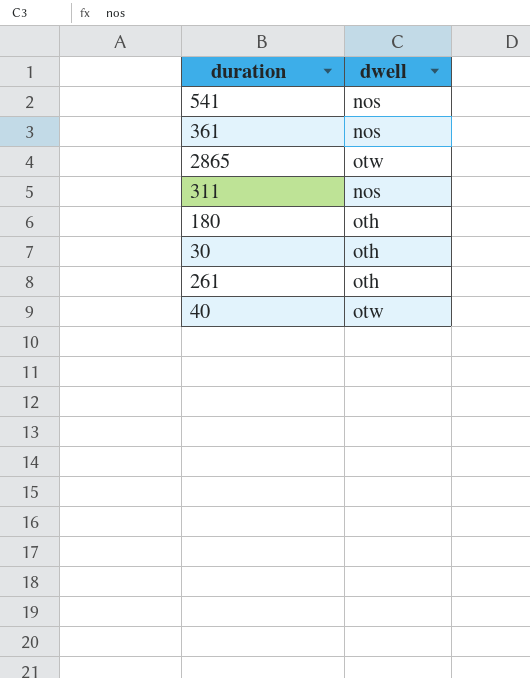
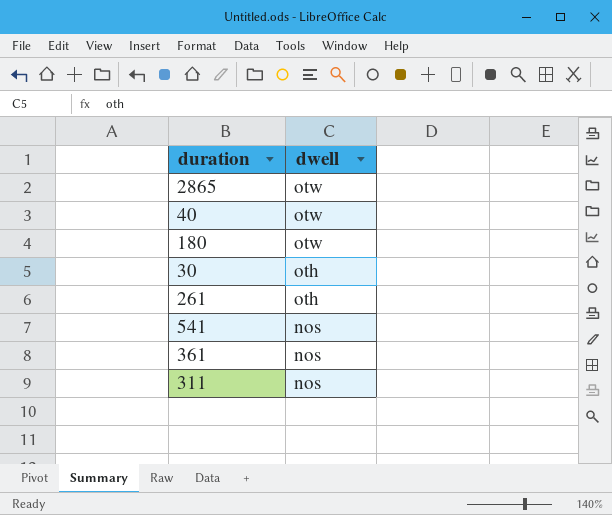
row order: none -> dwell descending
180 | dwell: oth -> otw

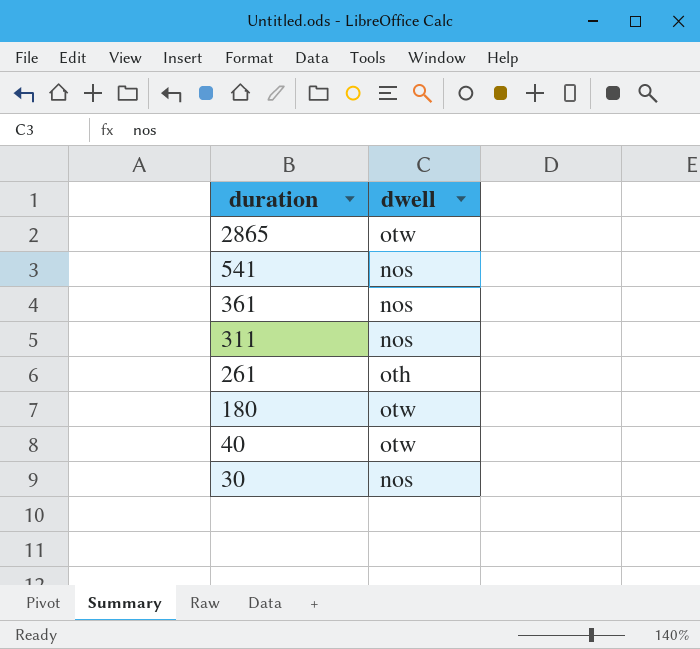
row order: dwell descending -> duration descending
30 | dwell: oth -> nos

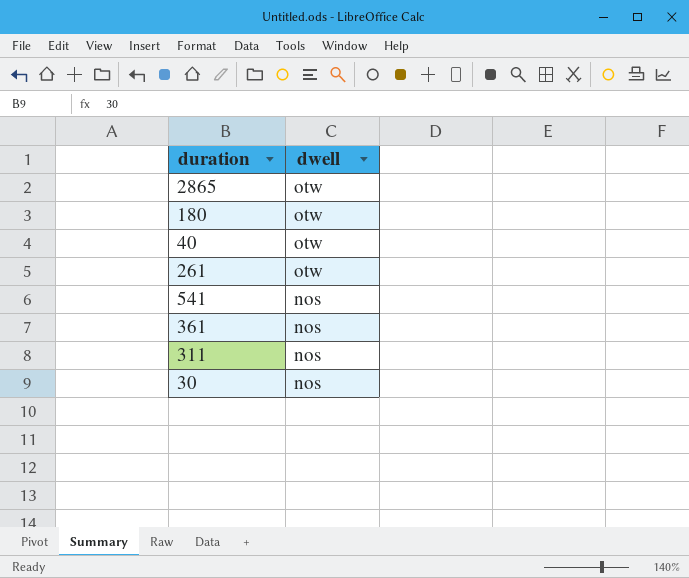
row order: duration descending -> dwell descending
261 | dwell: oth -> otw

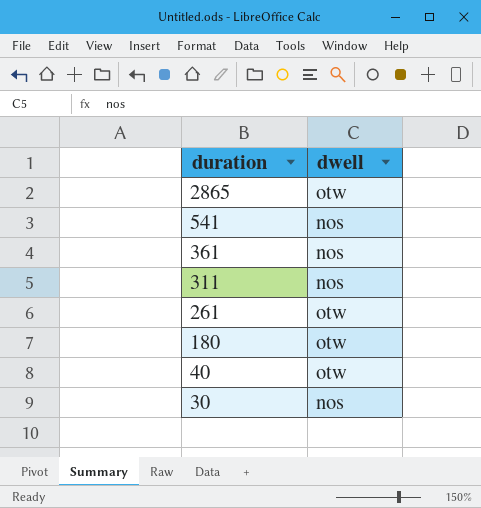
row order: dwell descending -> duration descending

